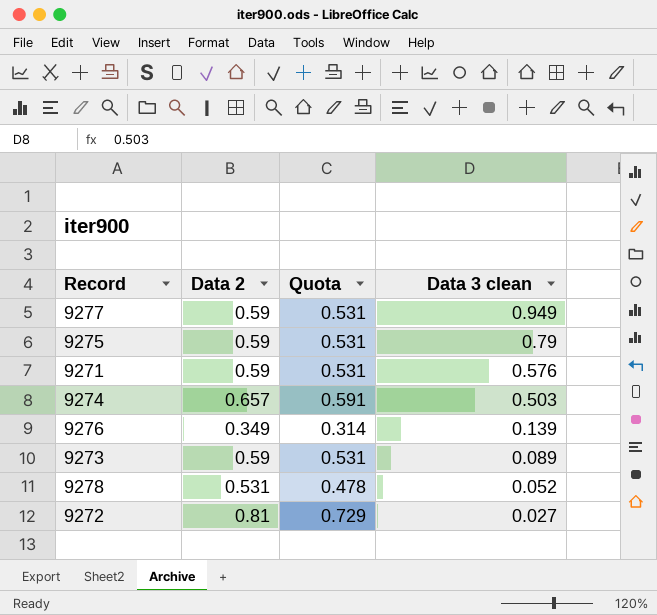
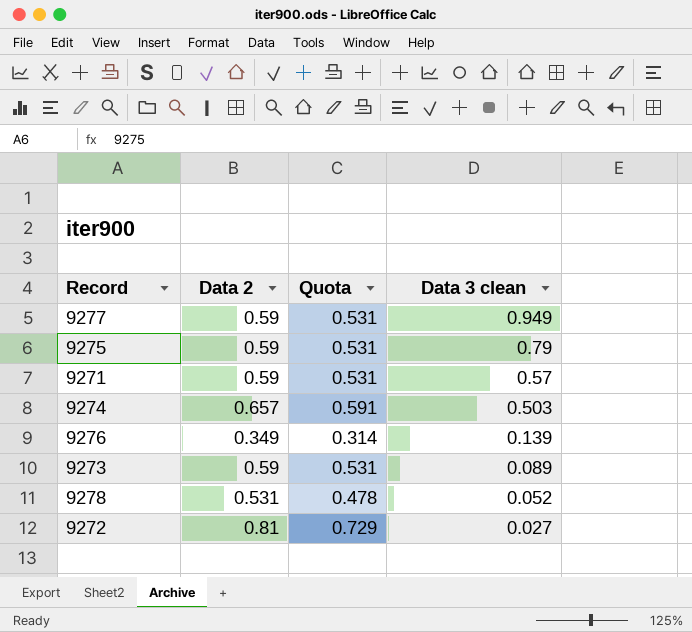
9271 | Data 3 clean: 0.576 -> 0.57

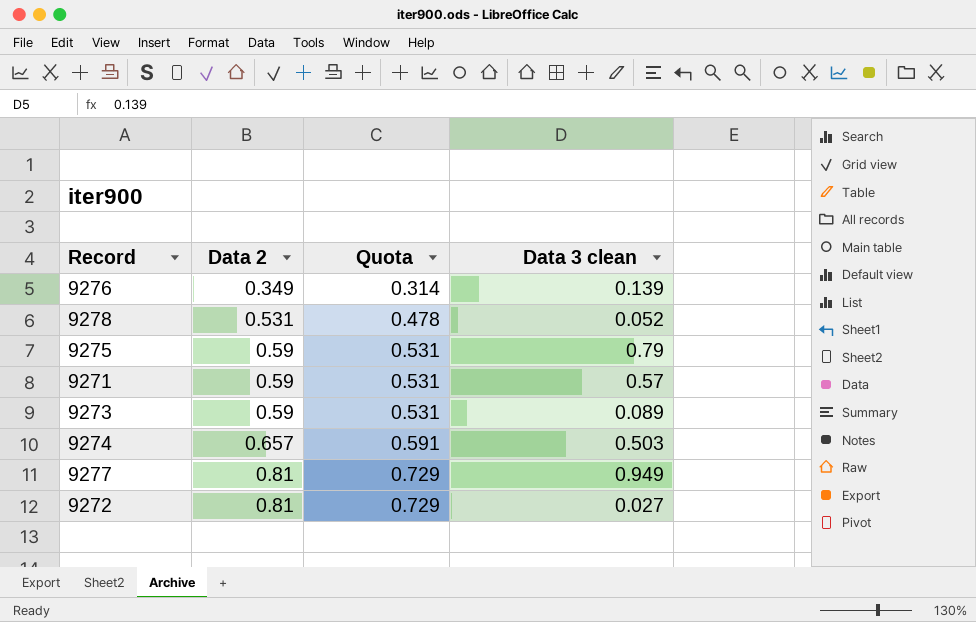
row order: Data 3 clean descending -> Data 2 ascending
9277 | Data 2: 0.59 -> 0.81
9277 | Quota: 0.531 -> 0.729

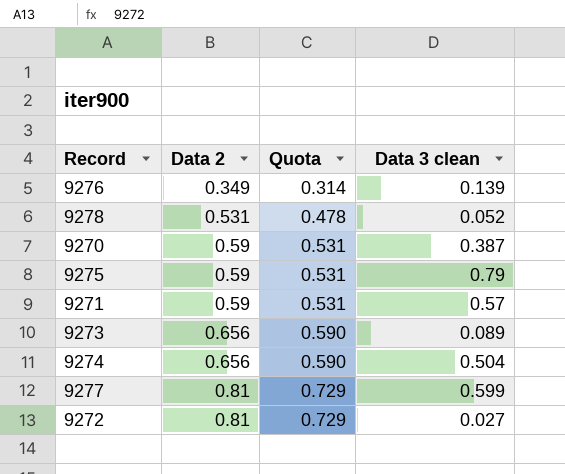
row 9270: none -> 0.59 | 0.531 | 0.387
9273 | Data 2: 0.59 -> 0.656
9273 | Quota: 0.531 -> 0.590
9274 | Data 2: 0.657 -> 0.656
9274 | Quota: 0.591 -> 0.590
9274 | Data 3 clean: 0.503 -> 0.504
9277 | Data 3 clean: 0.949 -> 0.599

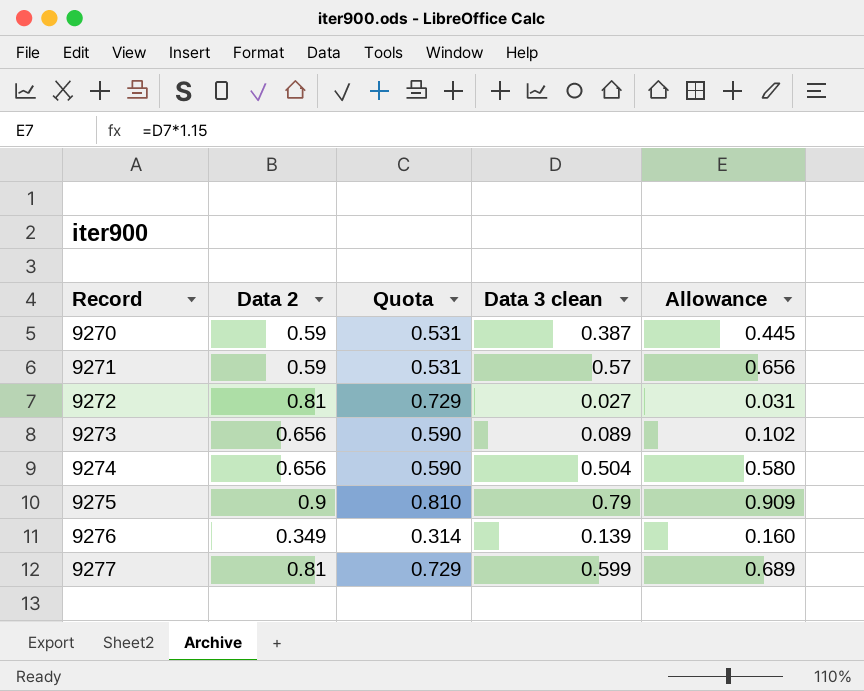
row order: Data 2 ascending -> Record ascending
column Allowance | formula: none -> [Data 3 clean] * 1.15
row 9278: 0.531 | 0.478 | 0.052 -> none
9275 | Data 2: 0.59 -> 0.9
9275 | Quota: 0.531 -> 0.810

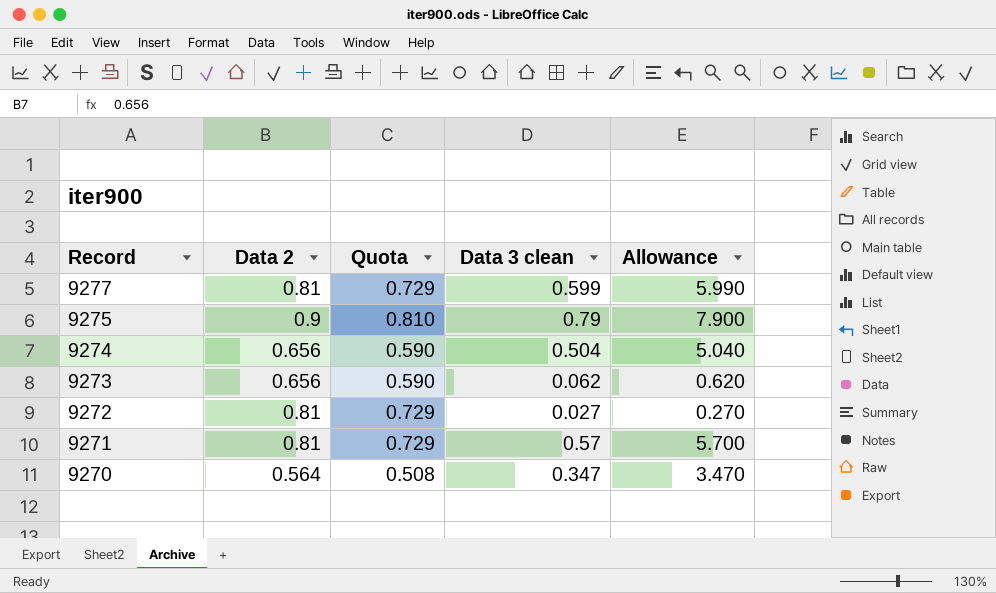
row order: Record ascending -> Record descending
column Allowance | formula: [Data 3 clean] * 1.15 -> [Data 3 clean] * 10
row 9276: 0.349 | 0.314 | 0.139 | 0.160 -> none
9273 | Data 3 clean: 0.089 -> 0.062
9271 | Data 2: 0.59 -> 0.81
9271 | Quota: 0.531 -> 0.729
9270 | Data 2: 0.59 -> 0.564
9270 | Quota: 0.531 -> 0.508
9270 | Data 3 clean: 0.387 -> 0.347

